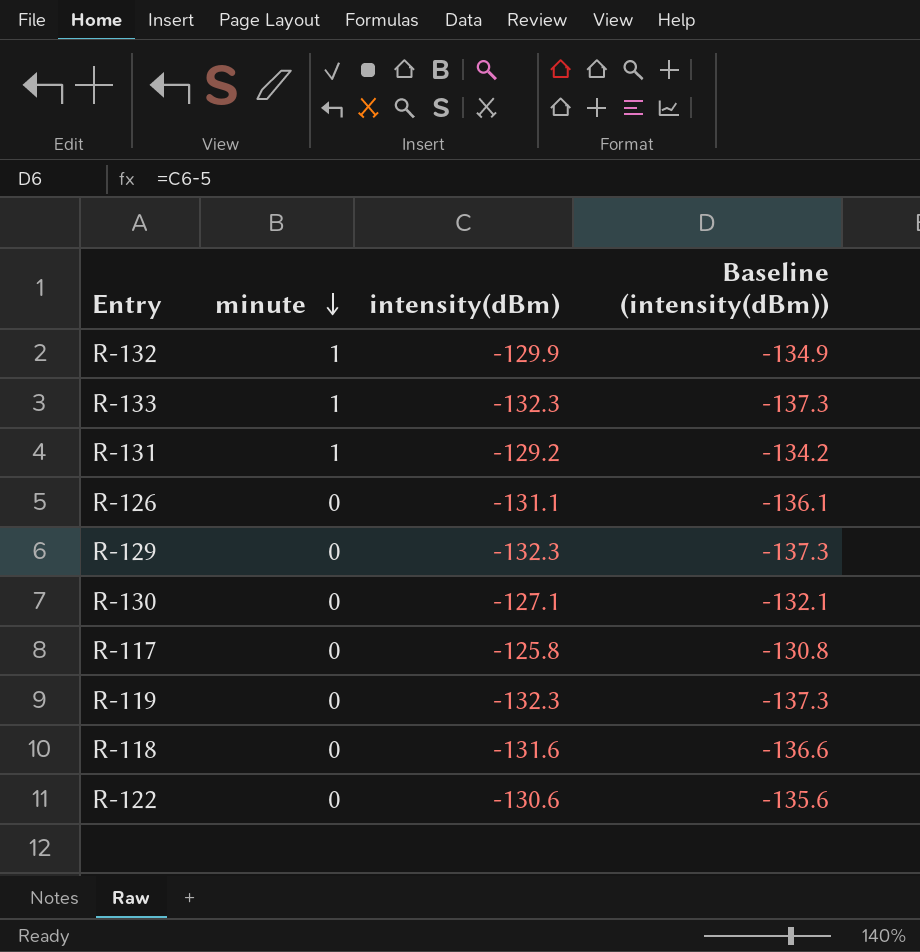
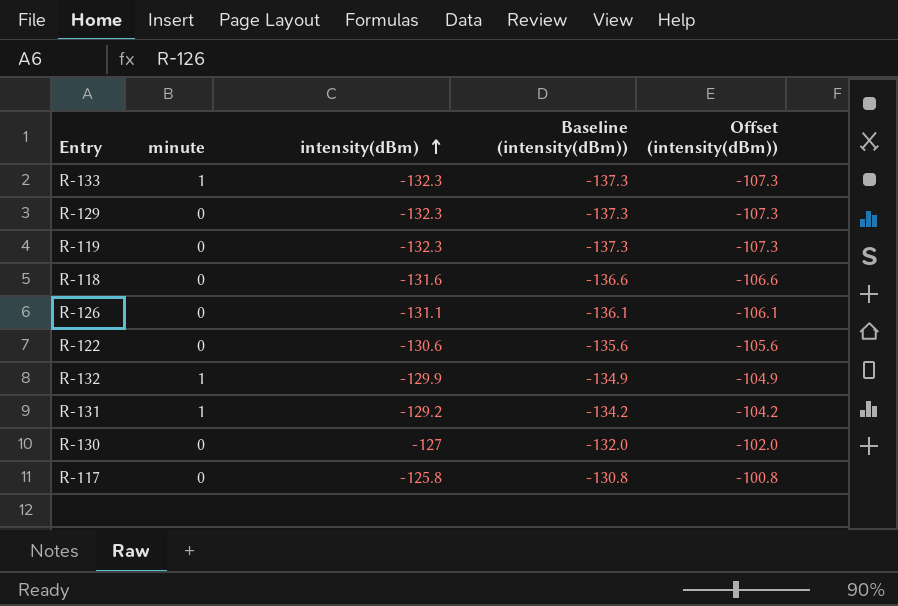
row order: minute descending -> intensity(dBm) ascending
column Offset (intensity(dBm)) | formula: none -> [intensity(dBm)] + 25
R-130 | intensity(dBm): -127.1 -> -127
R-130 | Baseline (intensity(dBm)): -132.1 -> -132.0

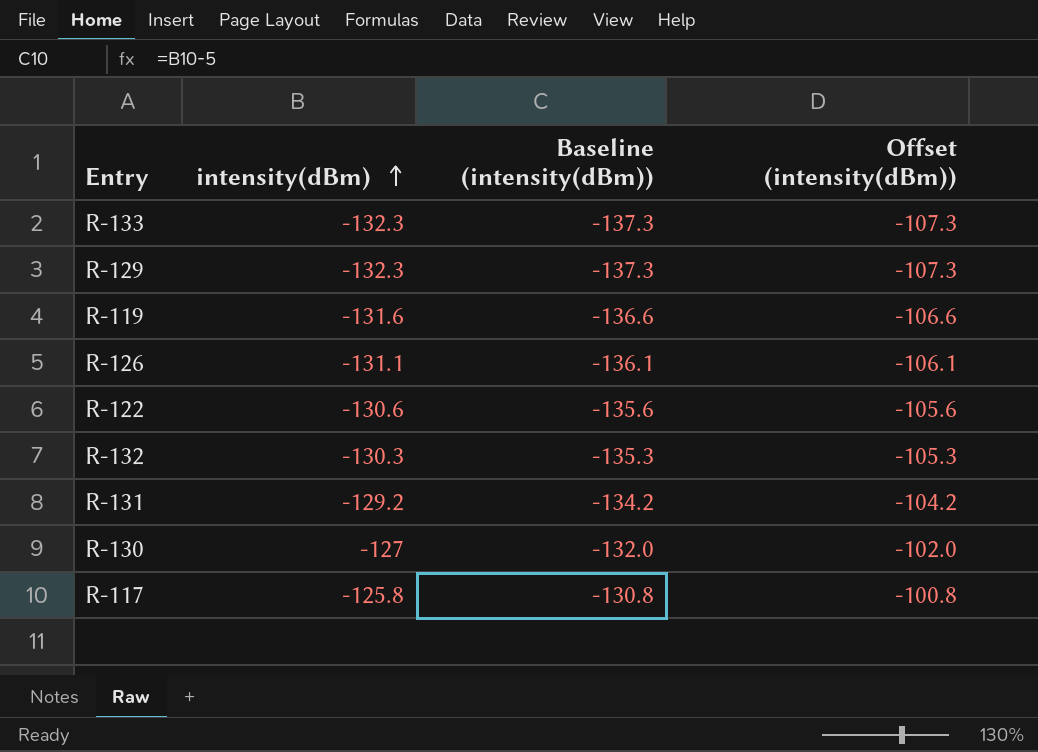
column minute | position: 2 -> none
row R-118: 0 | -131.6 | -136.6 | -106.6 -> none
R-119 | intensity(dBm): -132.3 -> -131.6
R-119 | Baseline (intensity(dBm)): -137.3 -> -136.6
R-119 | Offset (intensity(dBm)): -107.3 -> -106.6
R-132 | intensity(dBm): -129.9 -> -130.3
R-132 | Baseline (intensity(dBm)): -134.9 -> -135.3
R-132 | Offset (intensity(dBm)): -104.9 -> -105.3

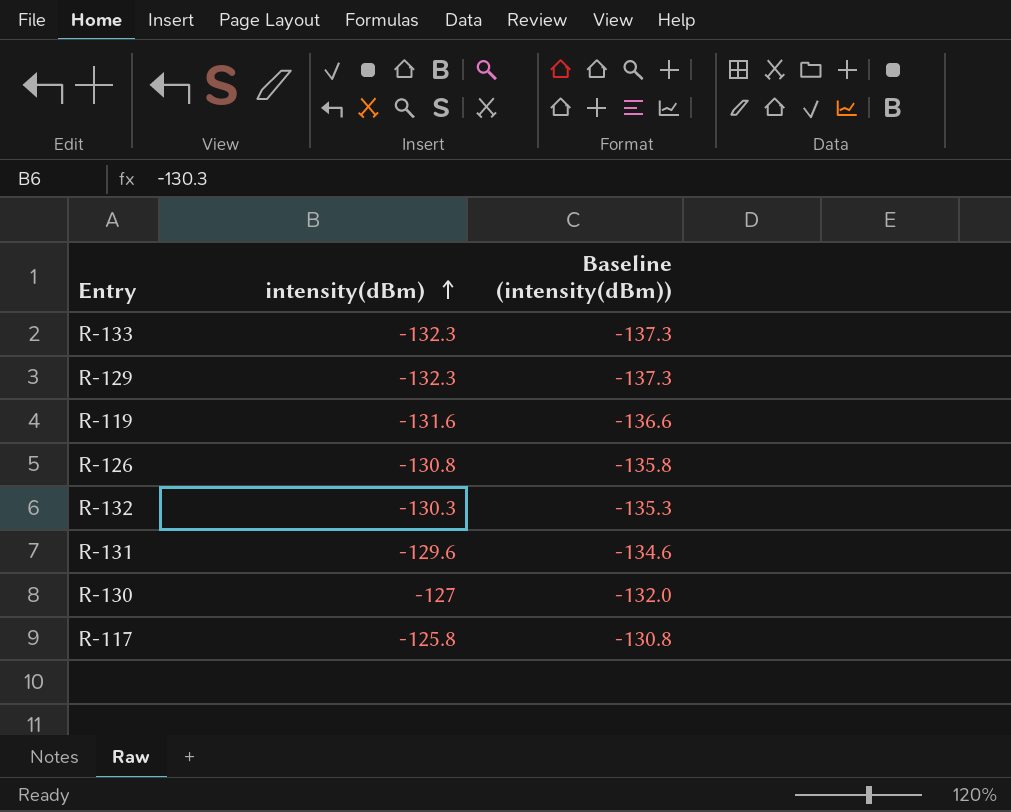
column Offset (intensity(dBm)) | formula: [intensity(dBm)] + 25 -> none
row R-122: -130.6 | -135.6 | -105.6 -> none
R-126 | intensity(dBm): -131.1 -> -130.8
R-126 | Baseline (intensity(dBm)): -136.1 -> -135.8
R-131 | intensity(dBm): -129.2 -> -129.6
R-131 | Baseline (intensity(dBm)): -134.2 -> -134.6

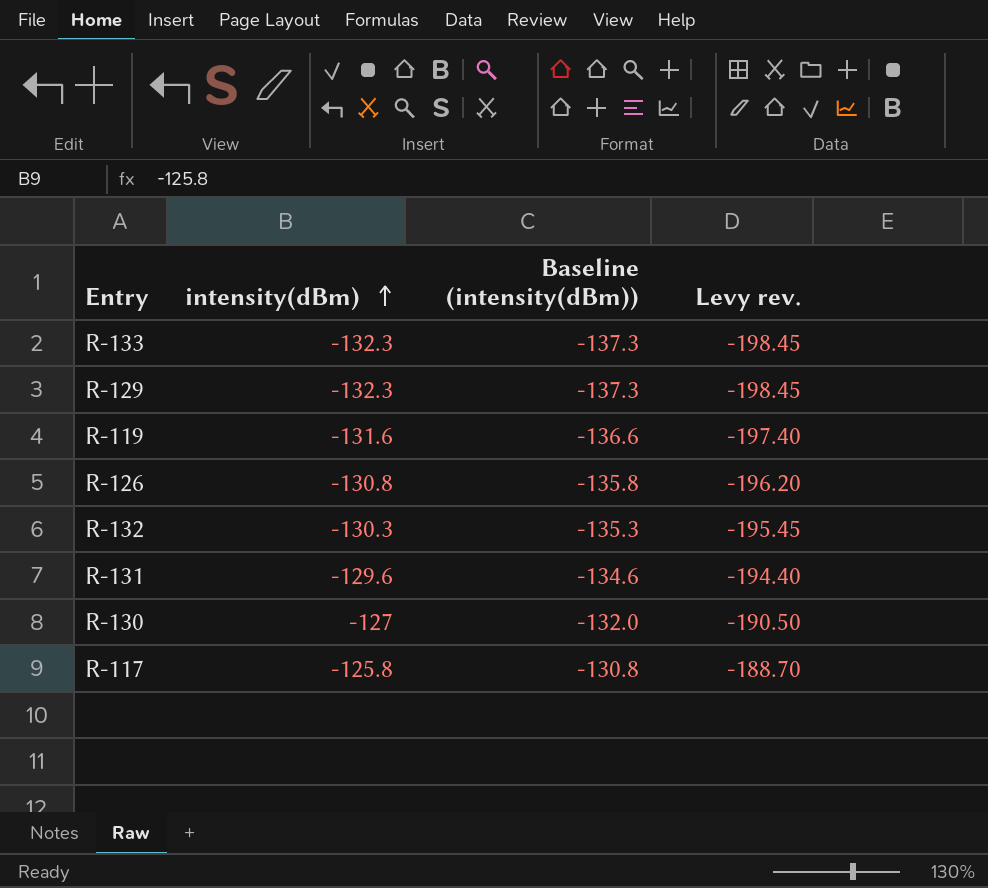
column Levy rev. | formula: none -> [intensity(dBm)] * 1.5

